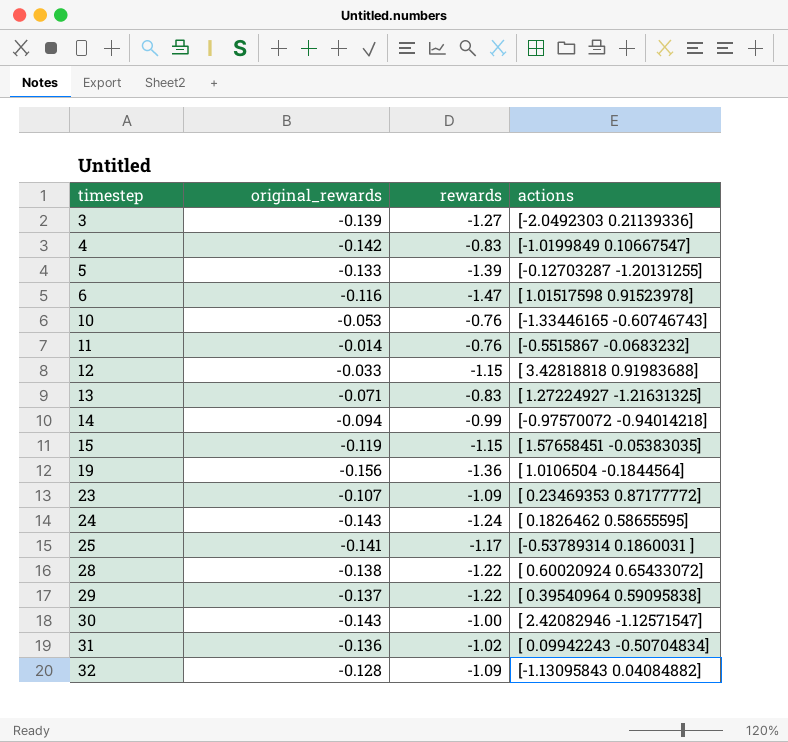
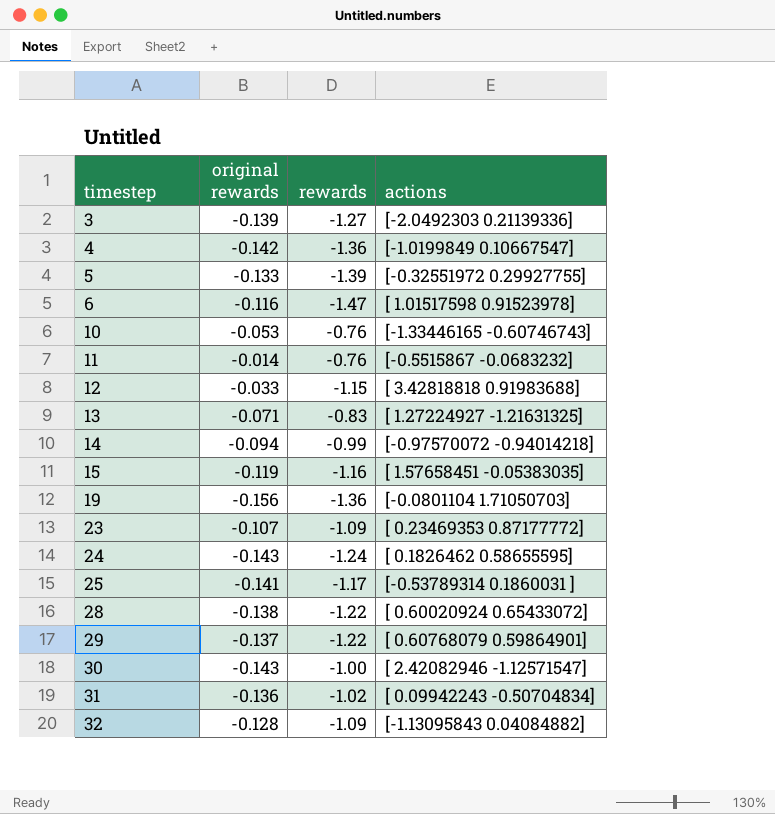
column name: original_rewards -> original rewards
4 | rewards: -0.83 -> -1.36
5 | actions: [-0.12703287 -1.20131255] -> [-0.32551972 0.29927755]
15 | rewards: -1.15 -> -1.16
19 | actions: [ 1.0106504 -0.1844564] -> [-0.0801104 1.71050703]
29 | actions: [ 0.39540964 0.59095838] -> [ 0.60768079 0.59864901]

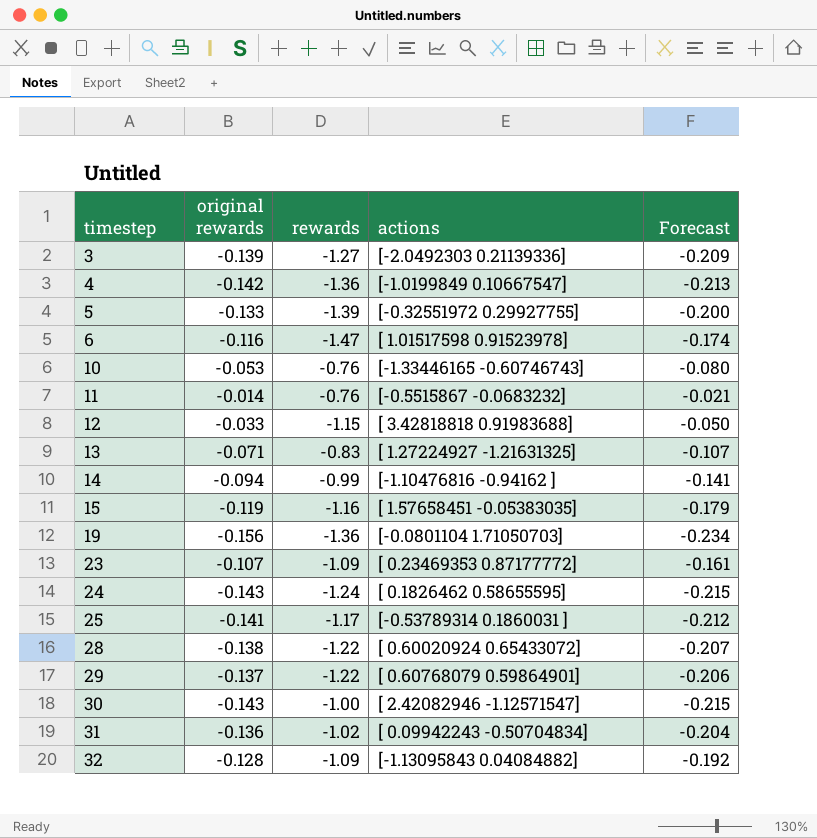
column Forecast | formula: none -> [original rewards] * 1.5
14 | actions: [-0.97570072 -0.94014218] -> [-1.10476816 -0.94162 ]

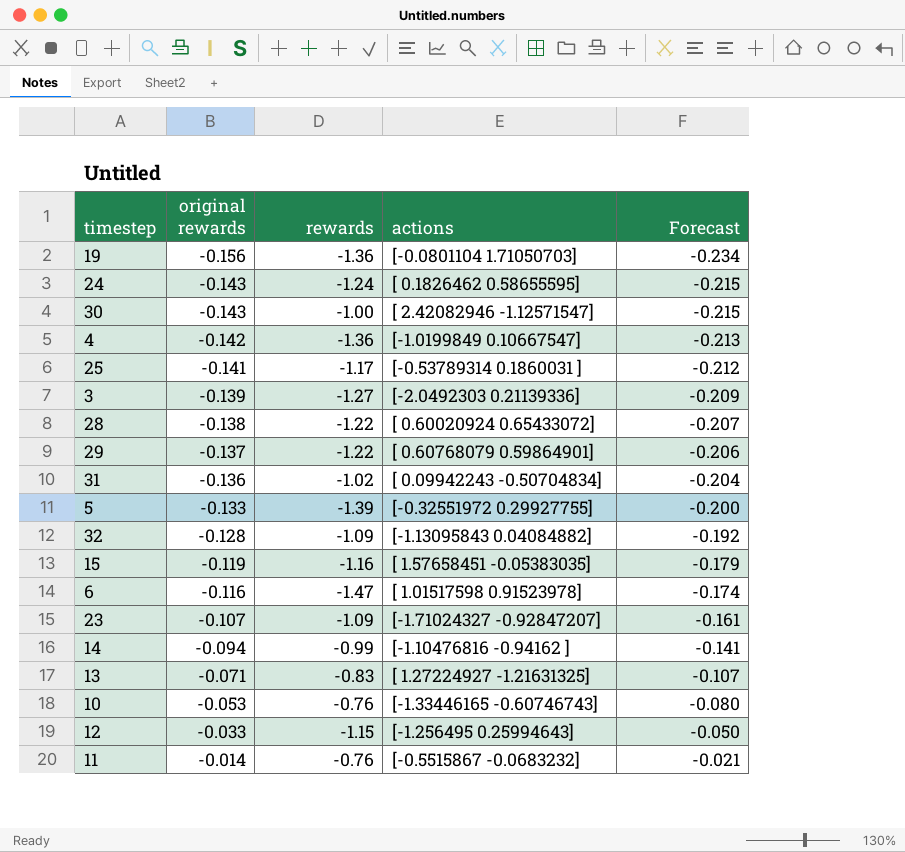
row order: timestep ascending -> original rewards ascending
23 | actions: [ 0.23469353 0.87177772] -> [-1.71024327 -0.92847207]
12 | actions: [ 3.42818818 0.91983688] -> [-1.256495 0.25994643]

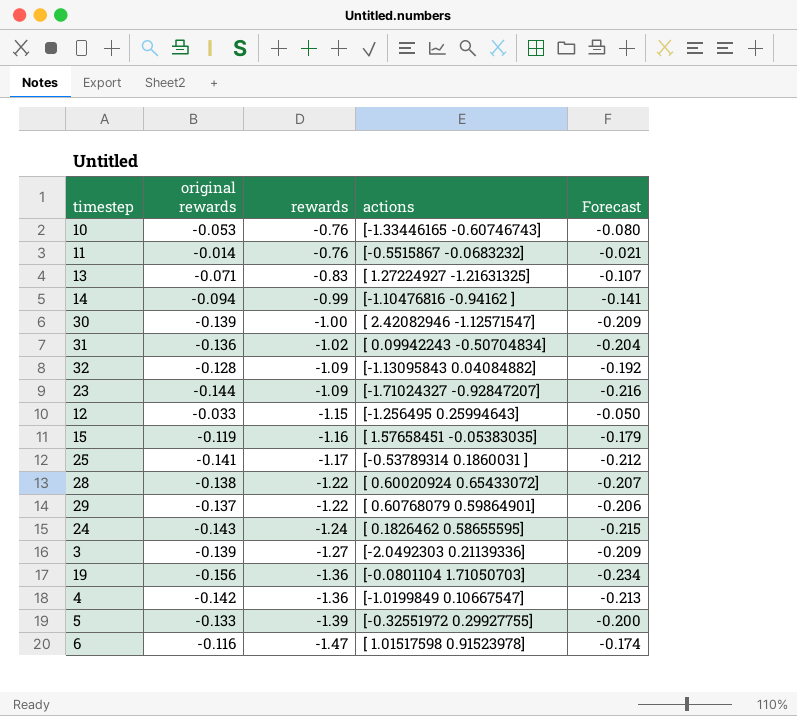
row order: original rewards ascending -> rewards descending
30 | original rewards: -0.143 -> -0.139
30 | Forecast: -0.215 -> -0.209
23 | original rewards: -0.107 -> -0.144
23 | Forecast: -0.161 -> -0.216

